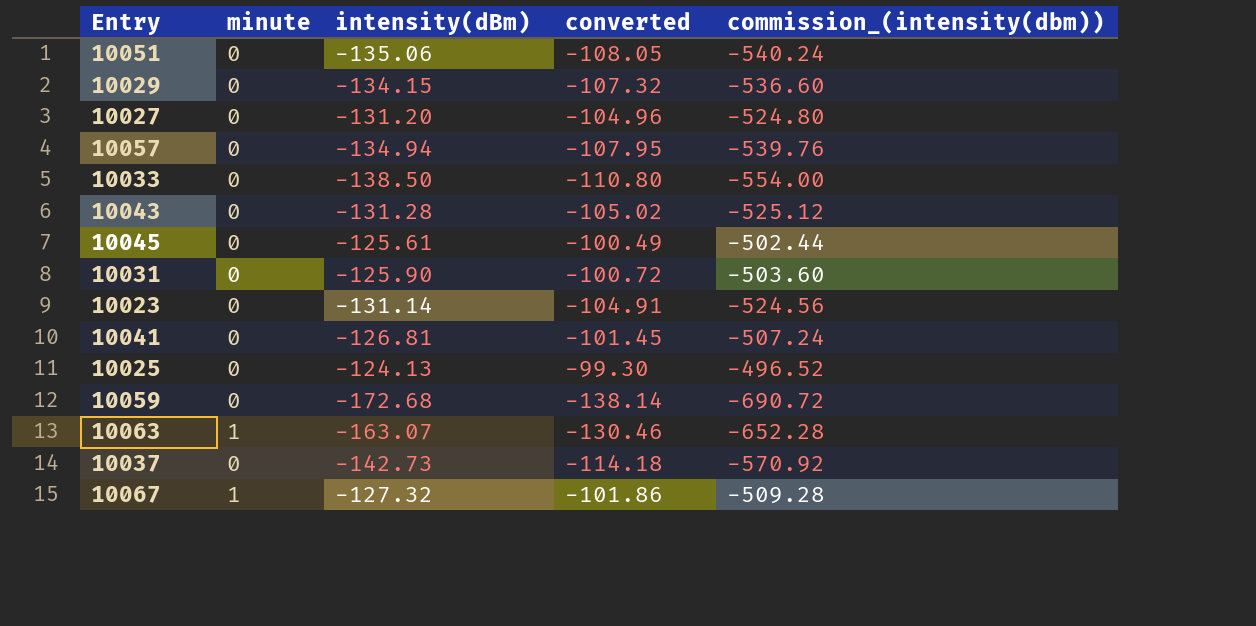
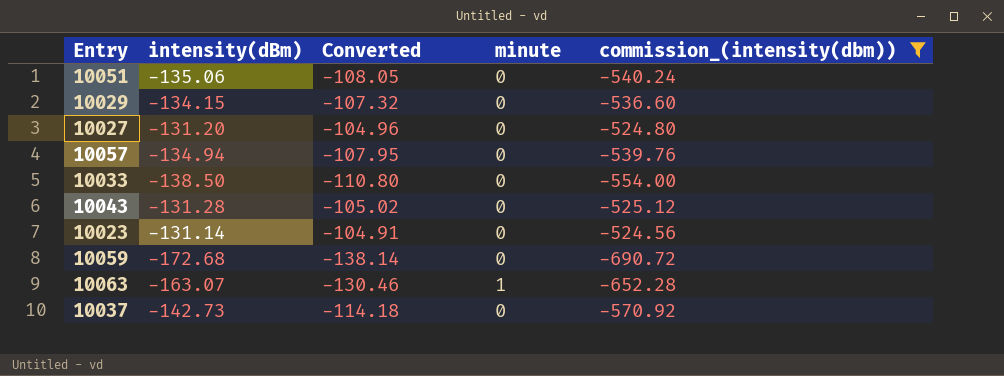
filter: none -> commission_(intensity(dbm)) <= -524.56
column name: converted -> Converted
column minute | position: 2 -> 4

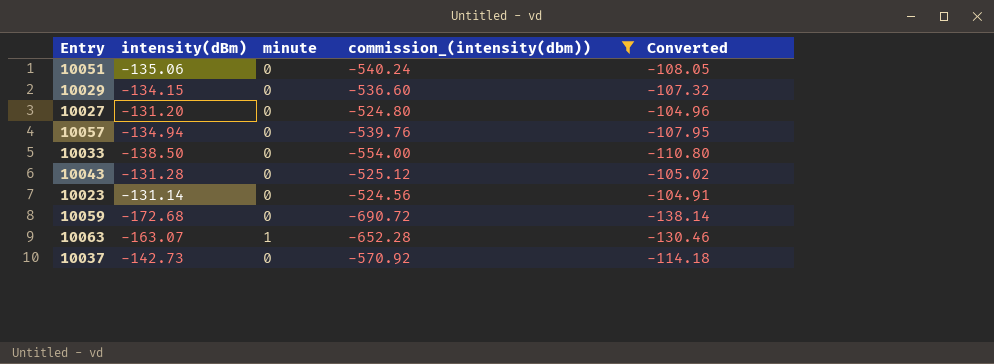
column Converted | position: 3 -> 5

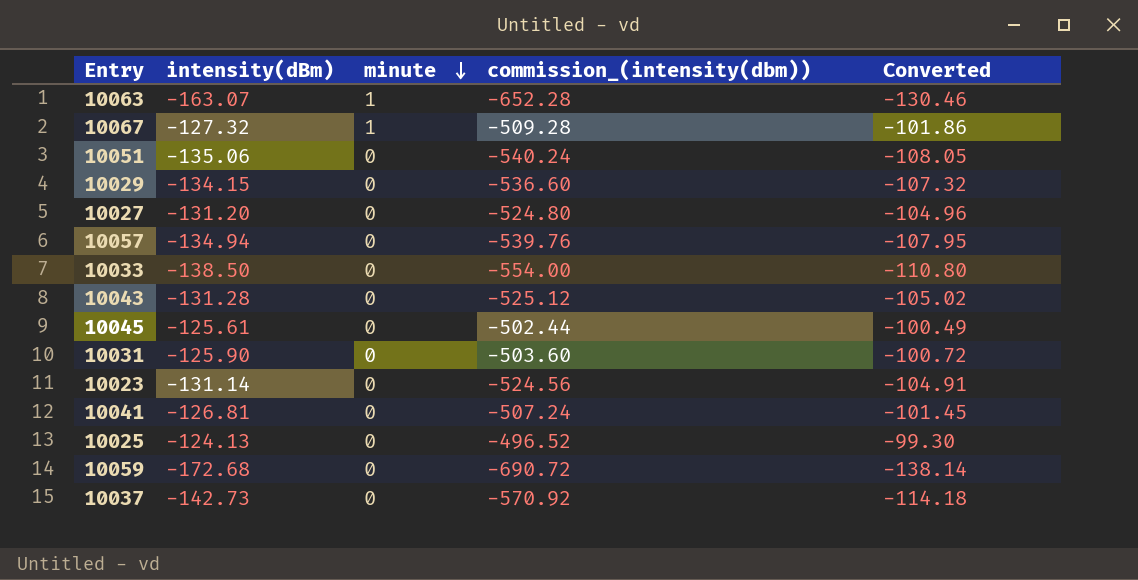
filter: commission_(intensity(dbm)) <= -524.56 -> none
row order: none -> minute descending

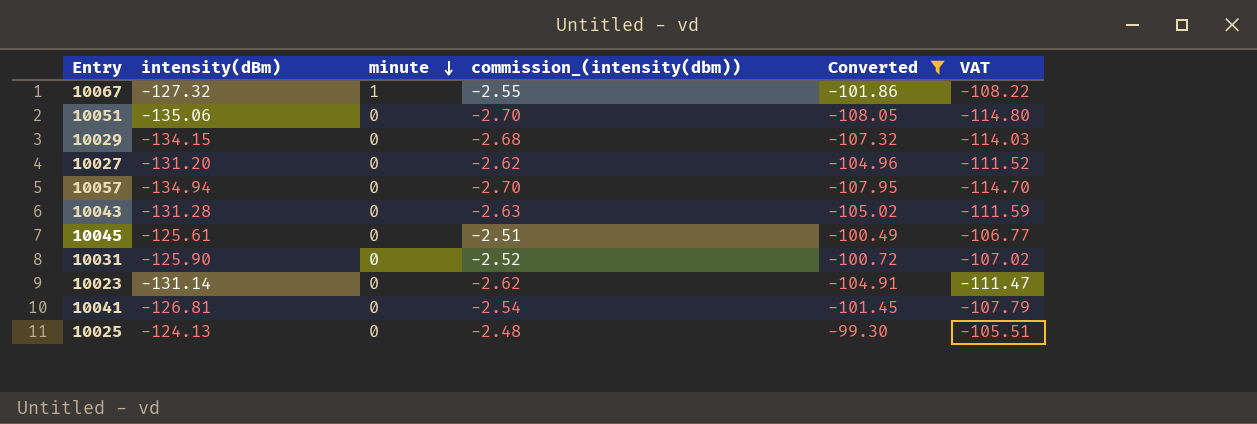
filter: none -> Converted >= -108.05
column commission_(intensity(dbm)) | formula: [intensity(dBm)] * 4 -> [intensity(dBm)] * 0.02
column VAT | formula: none -> [intensity(dBm)] * 0.85

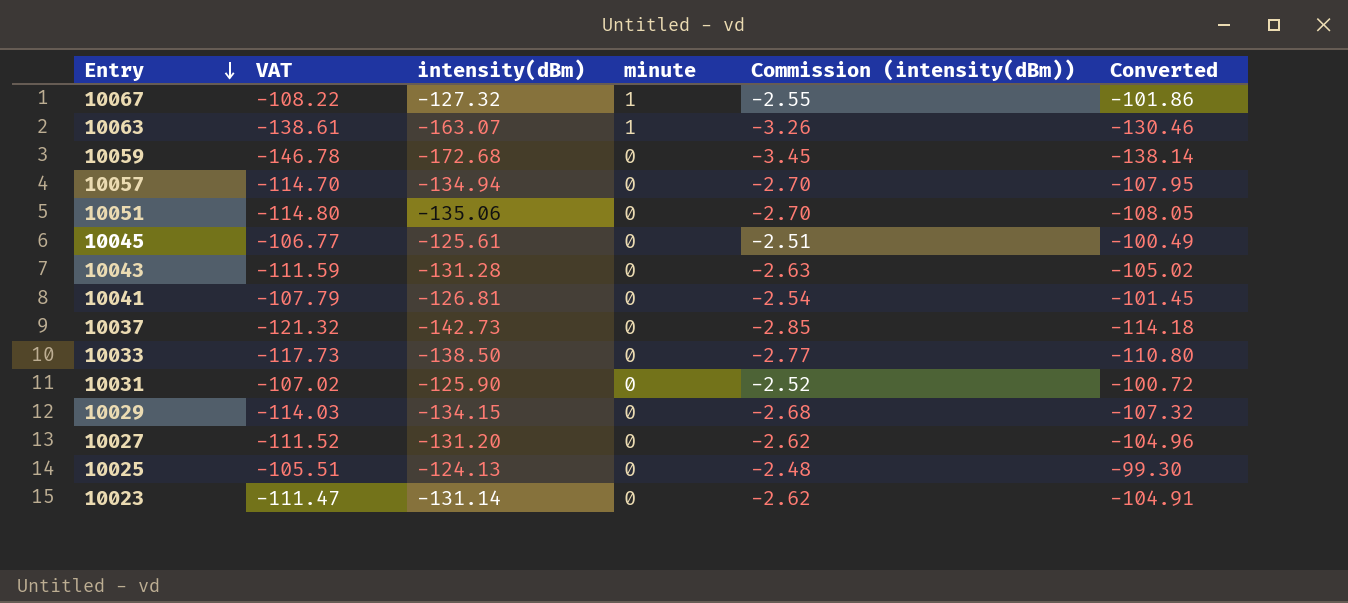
filter: Converted >= -108.05 -> none
row order: minute descending -> Entry descending
column VAT | position: 6 -> 2
column name: commission_(intensity(dbm)) -> Commission (intensity(dBm))

